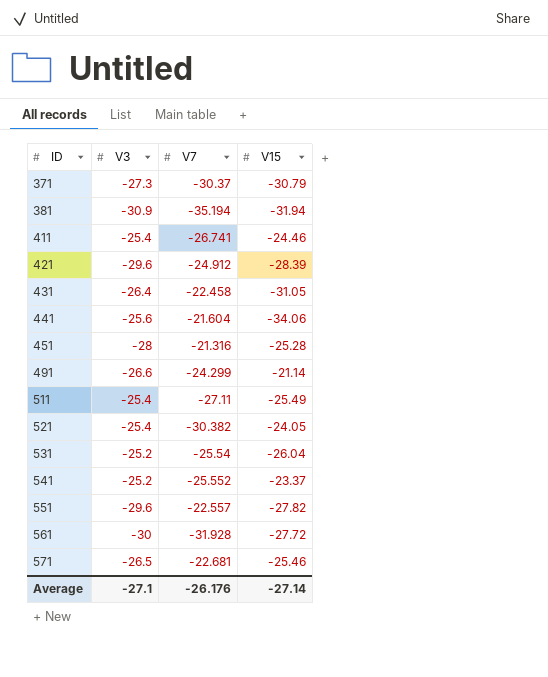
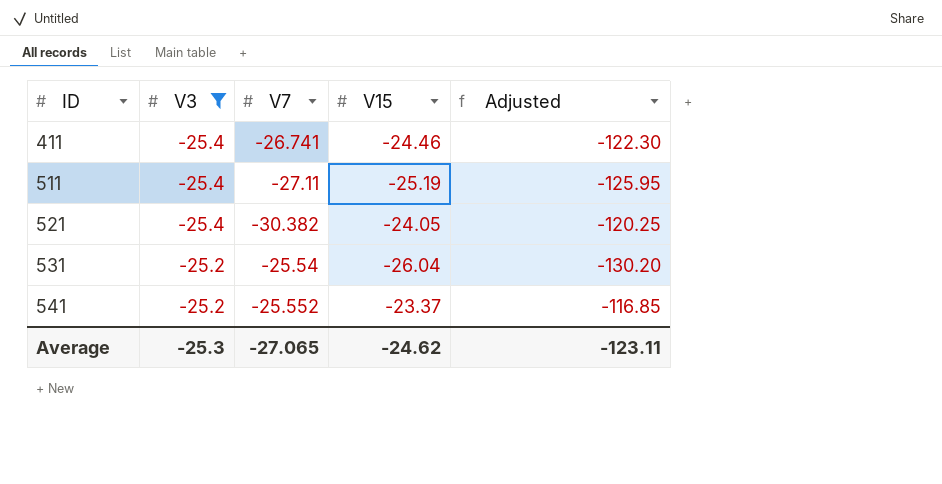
filter: none -> V3 >= -25.4
column Adjusted | formula: none -> [V15] * 5
511 | V15: -25.49 -> -25.19
Average | V3: -27.1 -> -25.3
Average | V7: -26.176 -> -27.065
Average | V15: -27.14 -> -24.62

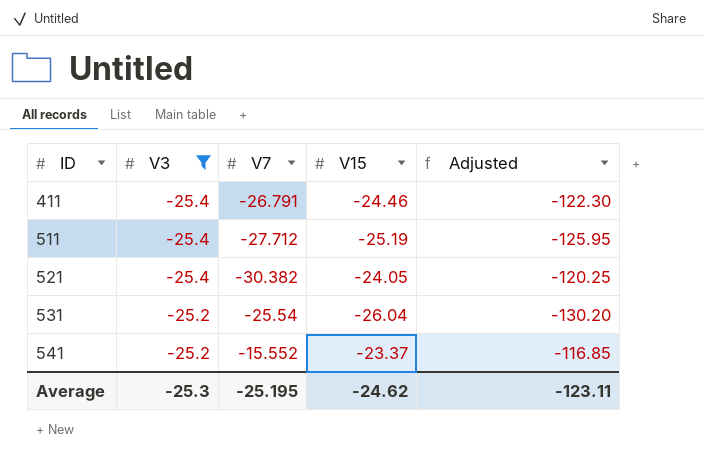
411 | V7: -26.741 -> -26.791
511 | V7: -27.11 -> -27.712
541 | V7: -25.552 -> -15.552
Average | V7: -27.065 -> -25.195

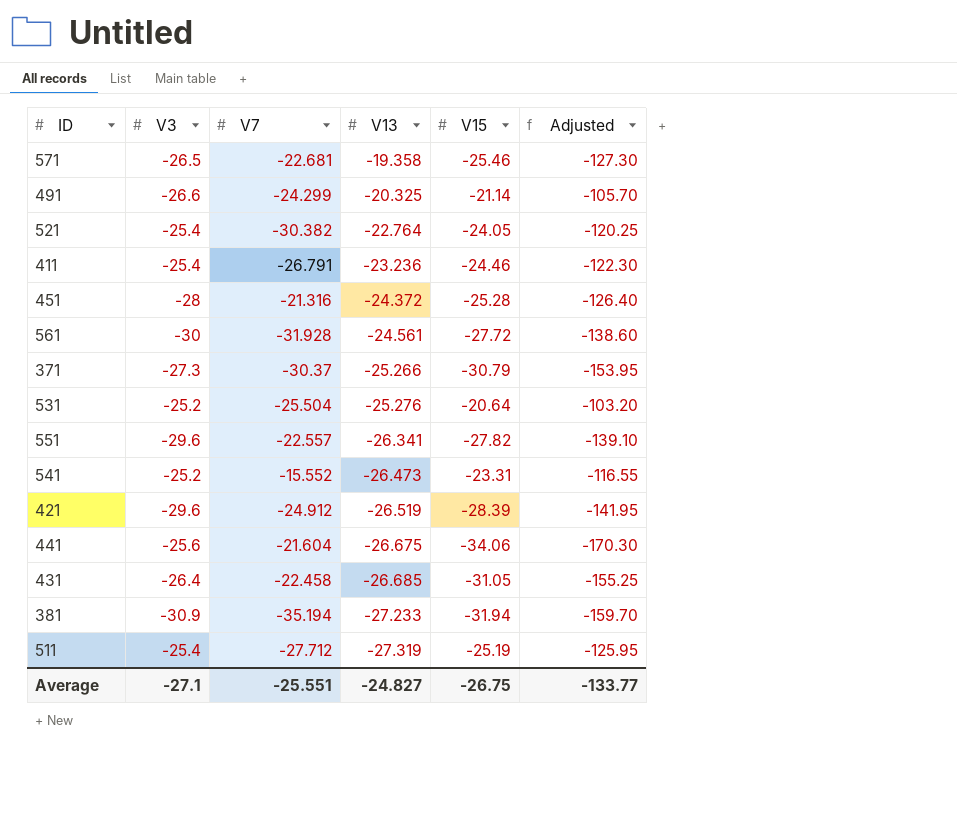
filter: V3 >= -25.4 -> none
row order: ID ascending -> V13 descending
column V13 | position: none -> 4
531 | V7: -25.54 -> -25.504
531 | V15: -26.04 -> -20.64
531 | Adjusted: -130.20 -> -103.20
541 | V15: -23.37 -> -23.31
541 | Adjusted: -116.85 -> -116.55
Average | V3: -25.3 -> -27.1
Average | V7: -25.195 -> -25.551
Average | V15: -24.62 -> -26.75
Average | Adjusted: -123.11 -> -133.77

